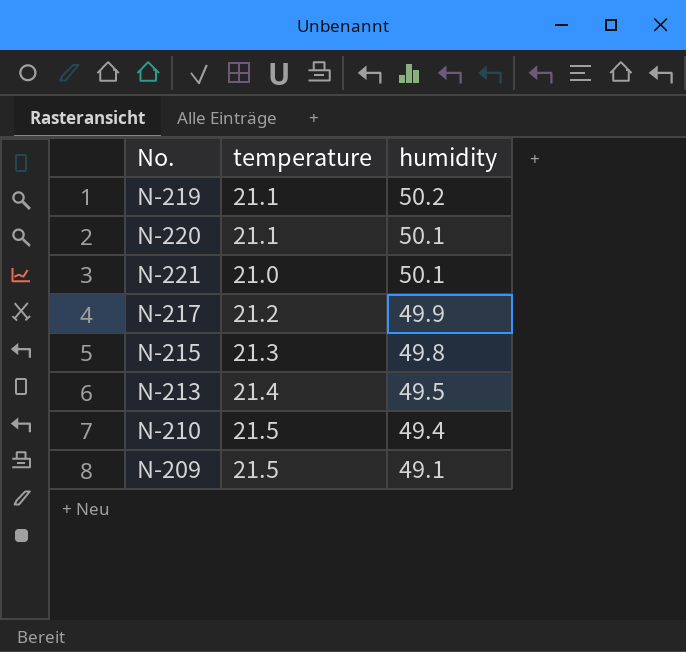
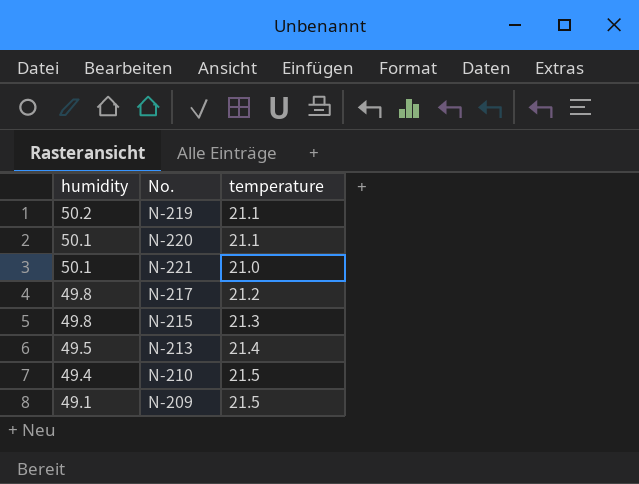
column humidity | position: 3 -> 1
N-217 | humidity: 49.9 -> 49.8

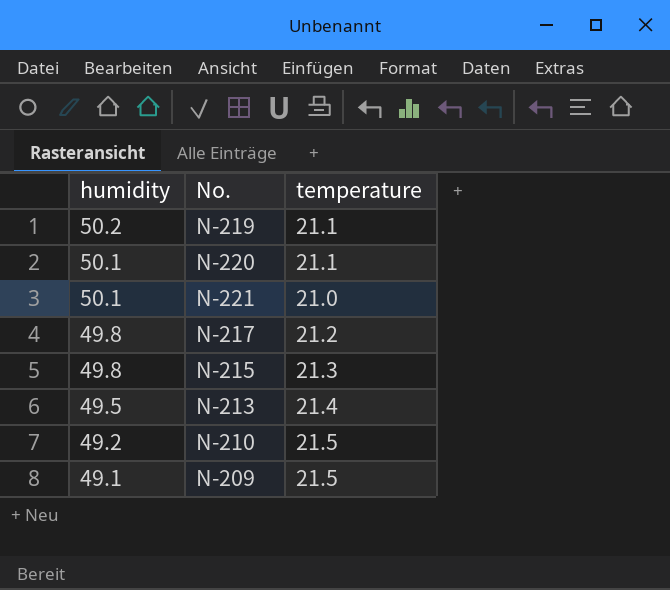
N-210 | humidity: 49.4 -> 49.2

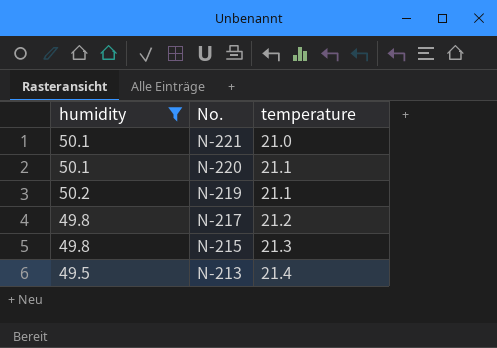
filter: none -> humidity >= 49.5
row order: humidity descending -> No. descending

